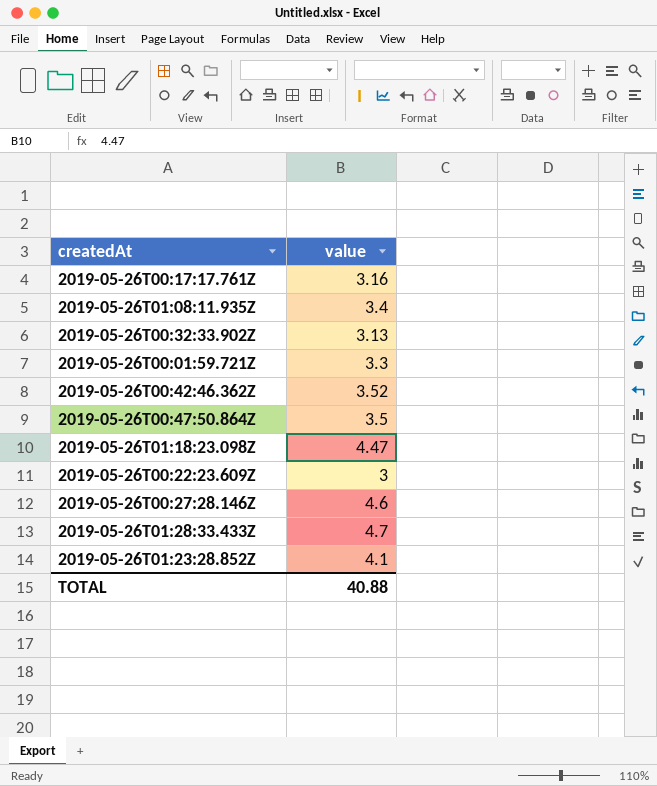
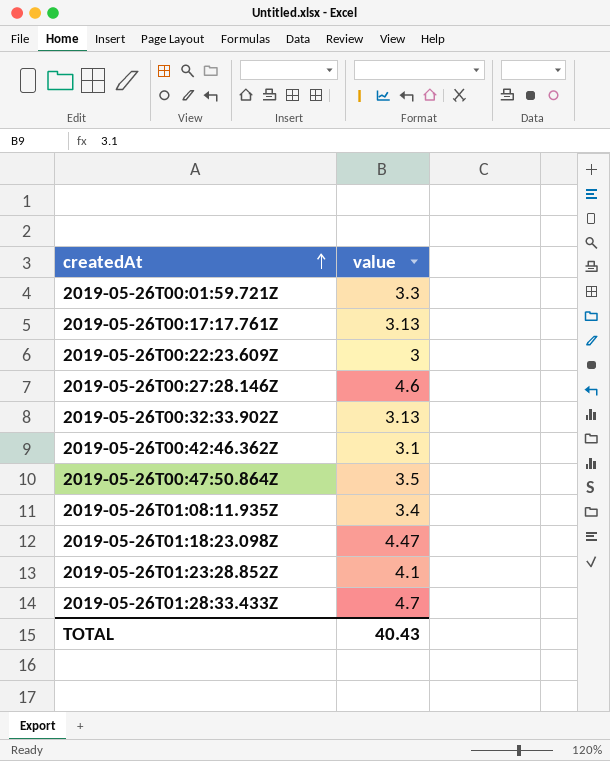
row order: none -> createdAt ascending
2019-05-26T00:17:17.761Z | value: 3.16 -> 3.13
2019-05-26T00:42:46.362Z | value: 3.52 -> 3.1
TOTAL | value: 40.88 -> 40.43

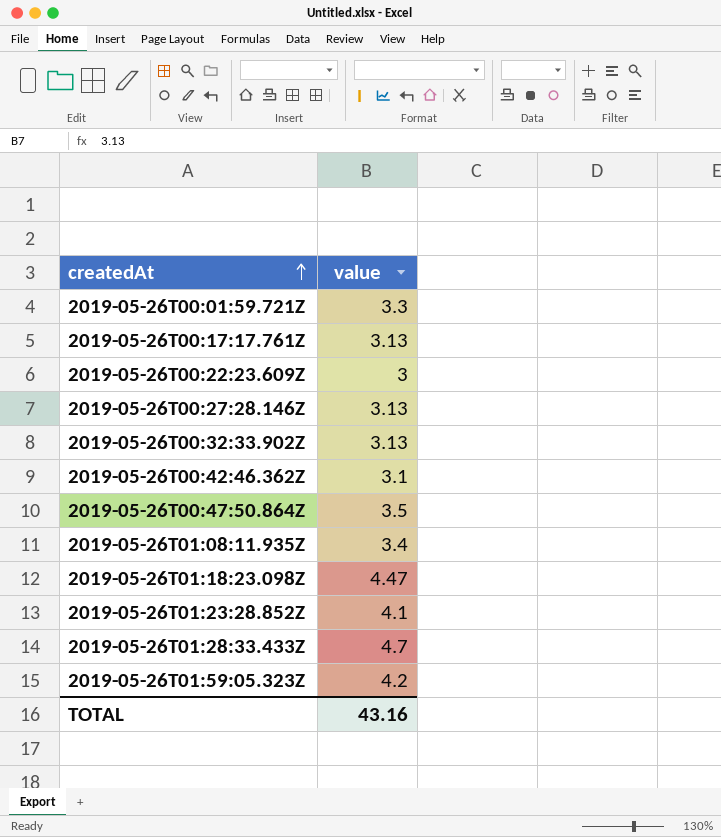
2019-05-26T00:27:28.146Z | value: 4.6 -> 3.13
row 2019-05-26T01:59:05.323Z: none -> 4.2
TOTAL | value: 40.43 -> 43.16

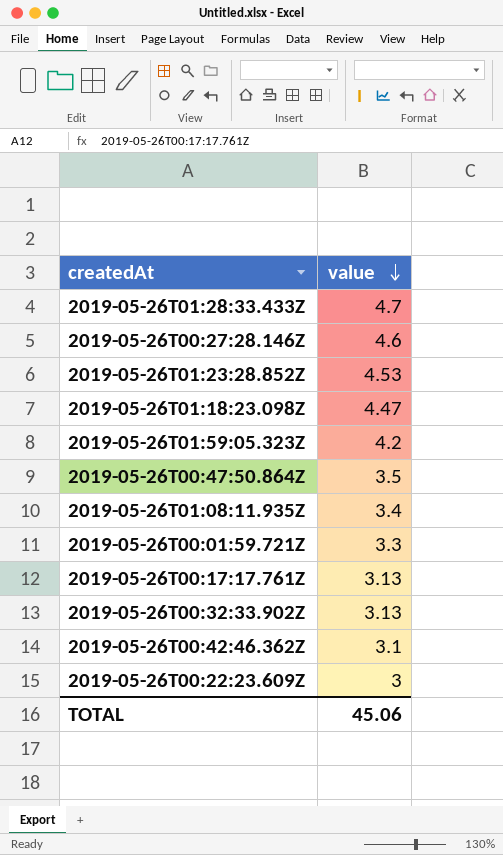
row order: createdAt ascending -> value descending
2019-05-26T00:27:28.146Z | value: 3.13 -> 4.6
2019-05-26T01:23:28.852Z | value: 4.1 -> 4.53
TOTAL | value: 43.16 -> 45.06

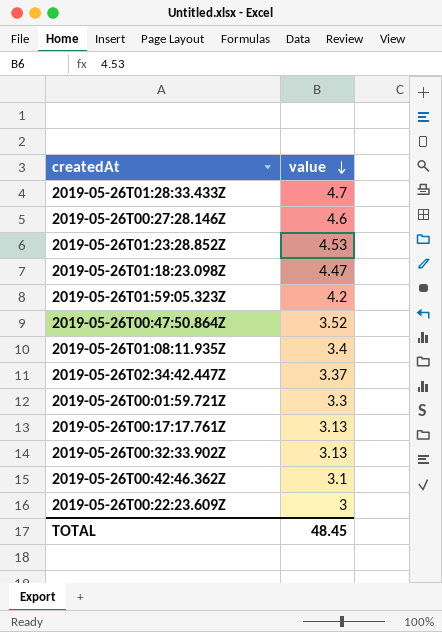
2019-05-26T00:47:50.864Z | value: 3.5 -> 3.52
row 2019-05-26T02:34:42.447Z: none -> 3.37
TOTAL | value: 45.06 -> 48.45

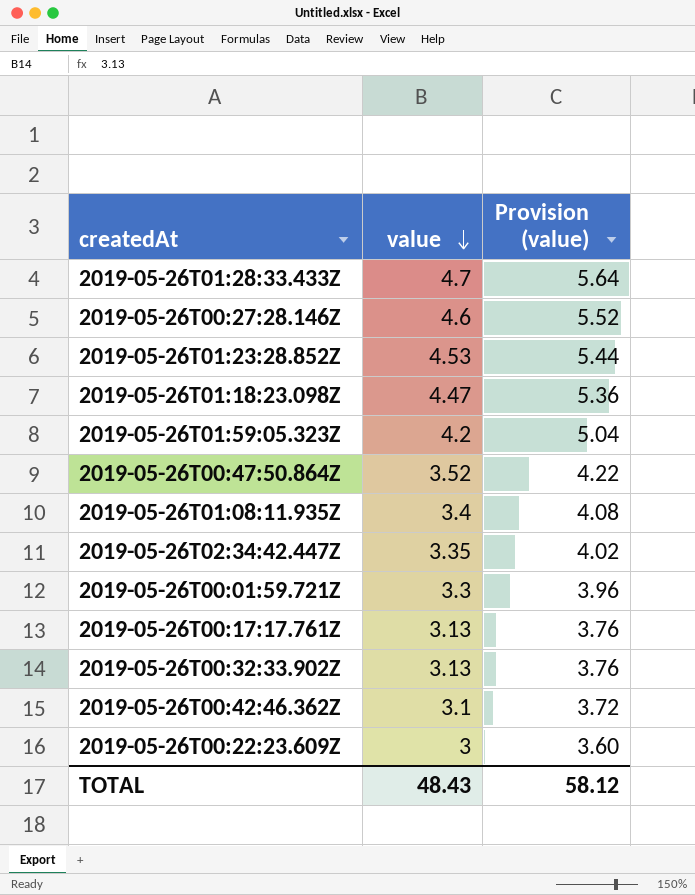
column Provision (value) | formula: none -> [value] * 1.2
2019-05-26T02:34:42.447Z | value: 3.37 -> 3.35
TOTAL | value: 48.45 -> 48.43

